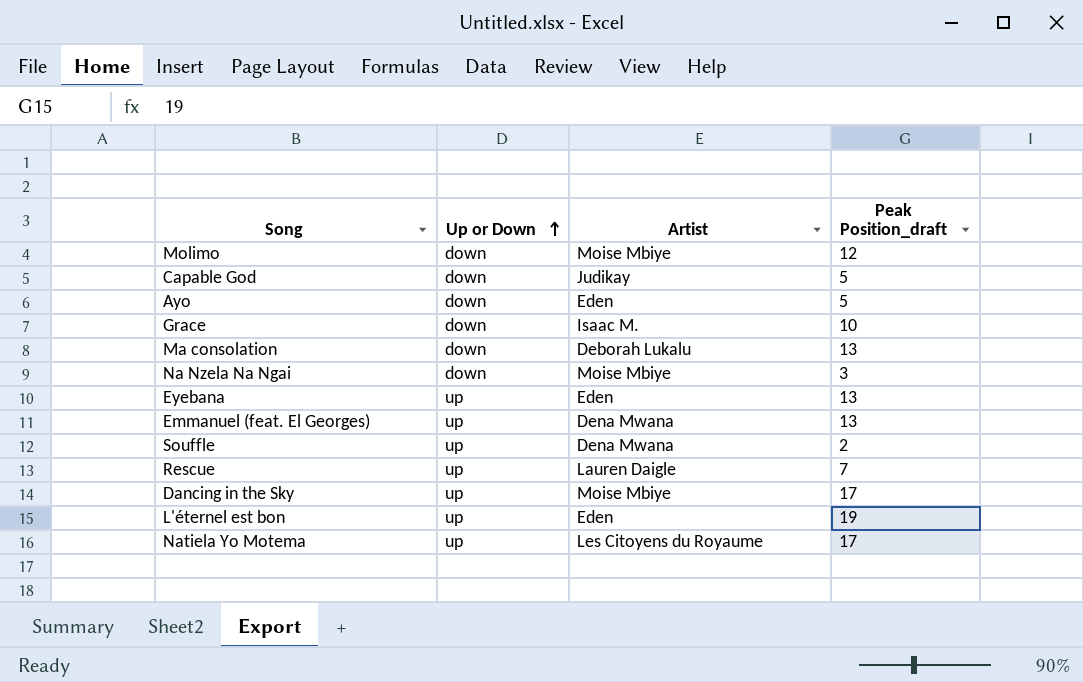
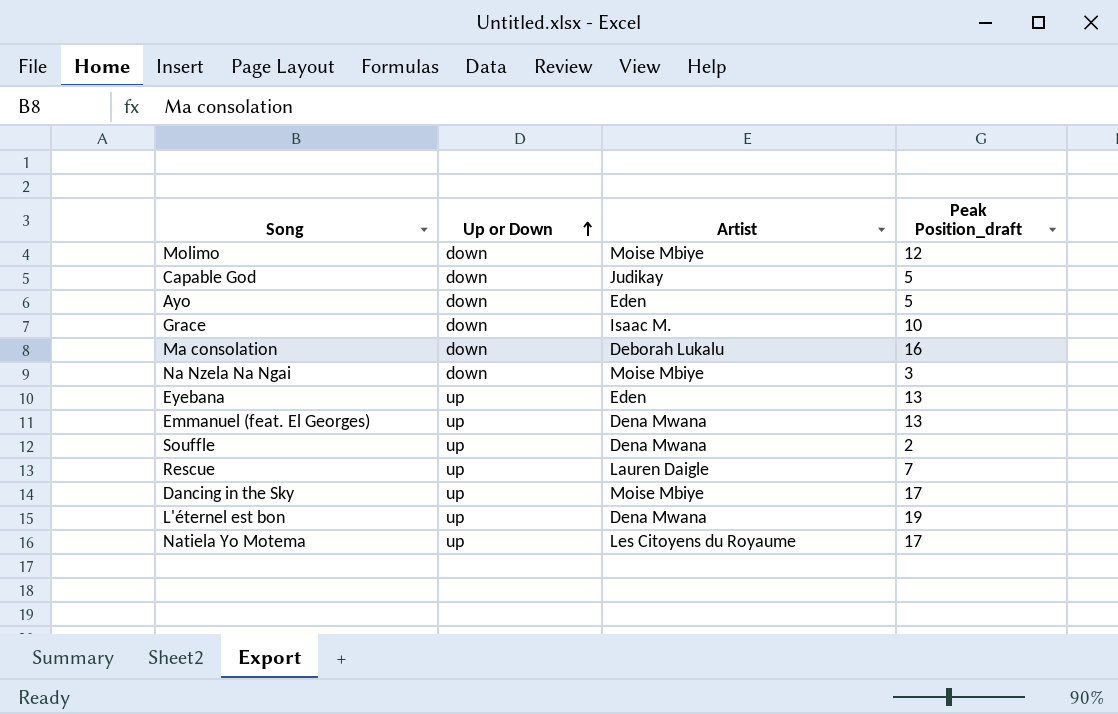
Ma consolation | Peak Position_draft: 13 -> 16
L'éternel est bon | Artist: Eden -> Dena Mwana

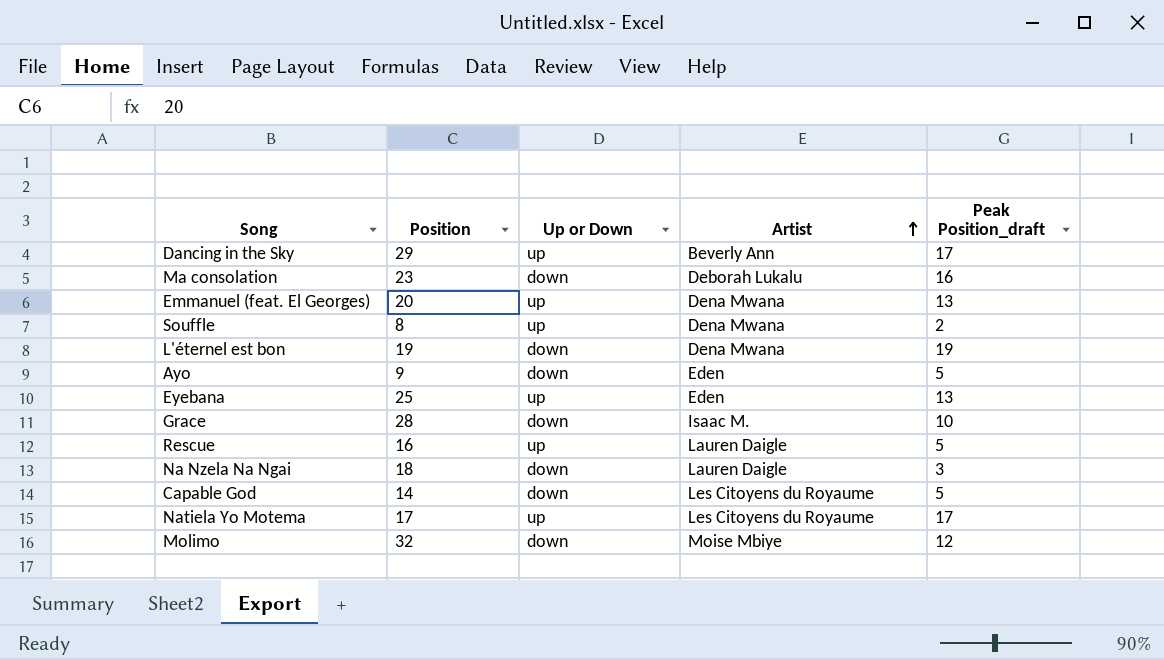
row order: Up or Down ascending -> Artist ascending
column Position | position: none -> 2
Dancing in the Sky | Artist: Moise Mbiye -> Beverly Ann
L'éternel est bon | Up or Down: up -> down
Rescue | Peak Position_draft: 7 -> 5
Na Nzela Na Ngai | Artist: Moise Mbiye -> Lauren Daigle
Capable God | Artist: Judikay -> Les Citoyens du Royaume

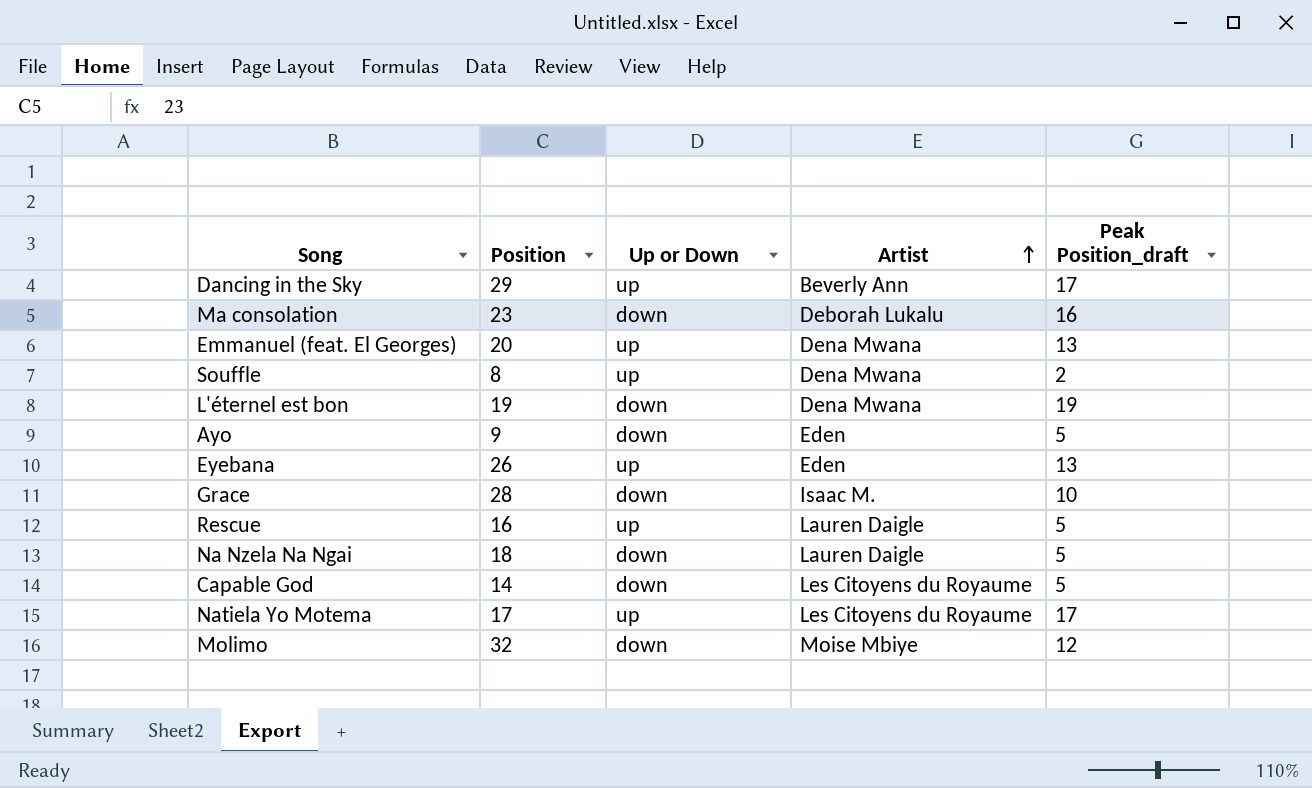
Eyebana | Position: 25 -> 26
Na Nzela Na Ngai | Peak Position_draft: 3 -> 5

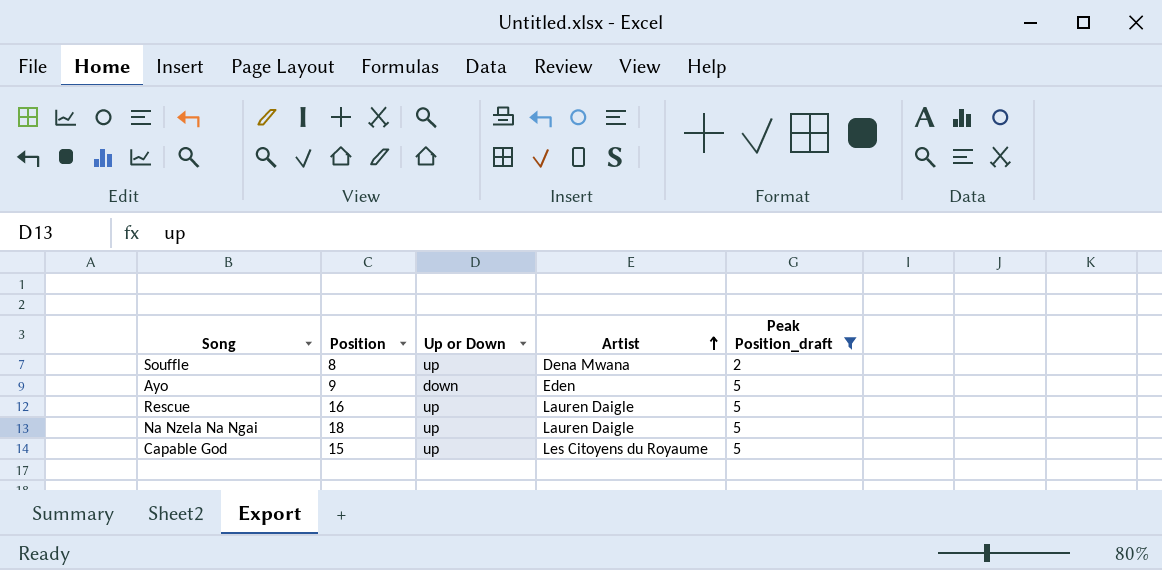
filter: none -> Peak Position_draft <= 5
Na Nzela Na Ngai | Up or Down: down -> up
Capable God | Position: 14 -> 15
Capable God | Up or Down: down -> up

